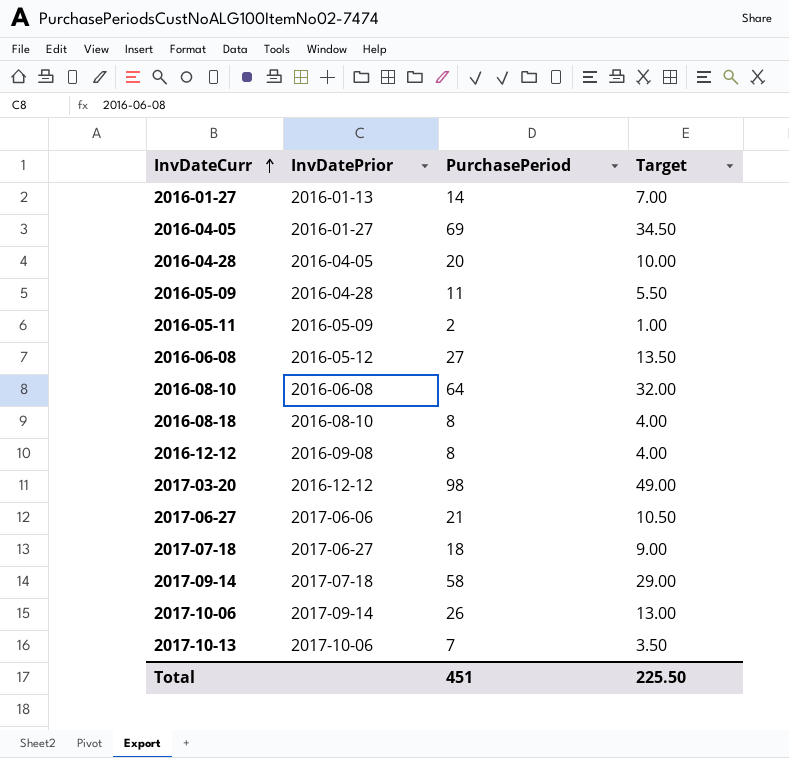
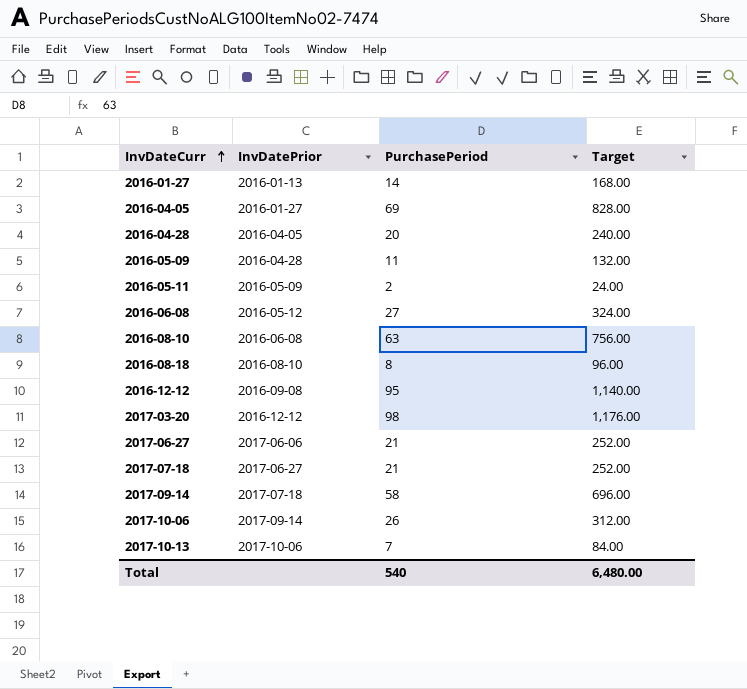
column Target | formula: [PurchasePeriod] * 0.5 -> [PurchasePeriod] * 12
2016-08-10 | PurchasePeriod: 64 -> 63
2016-12-12 | PurchasePeriod: 8 -> 95
2017-07-18 | PurchasePeriod: 18 -> 21
Total | PurchasePeriod: 451 -> 540
Total | Target: 225.50 -> 6,480.00

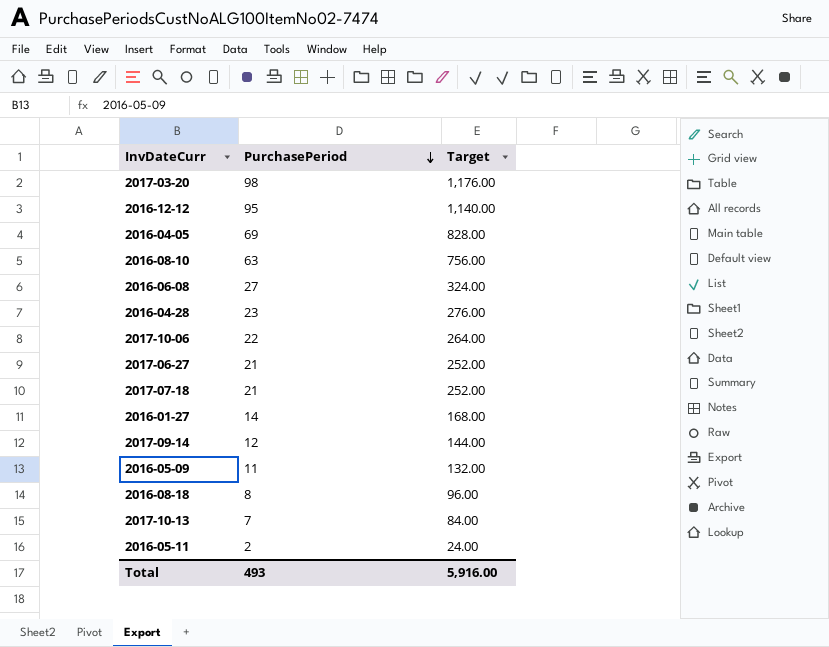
row order: InvDateCurr ascending -> PurchasePeriod descending
column InvDatePrior | position: 2 -> none
2016-04-28 | PurchasePeriod: 20 -> 23
2016-04-28 | Target: 240.00 -> 276.00
2017-10-06 | PurchasePeriod: 26 -> 22
2017-10-06 | Target: 312.00 -> 264.00
2017-09-14 | PurchasePeriod: 58 -> 12
2017-09-14 | Target: 696.00 -> 144.00
Total | PurchasePeriod: 540 -> 493
Total | Target: 6,480.00 -> 5,916.00

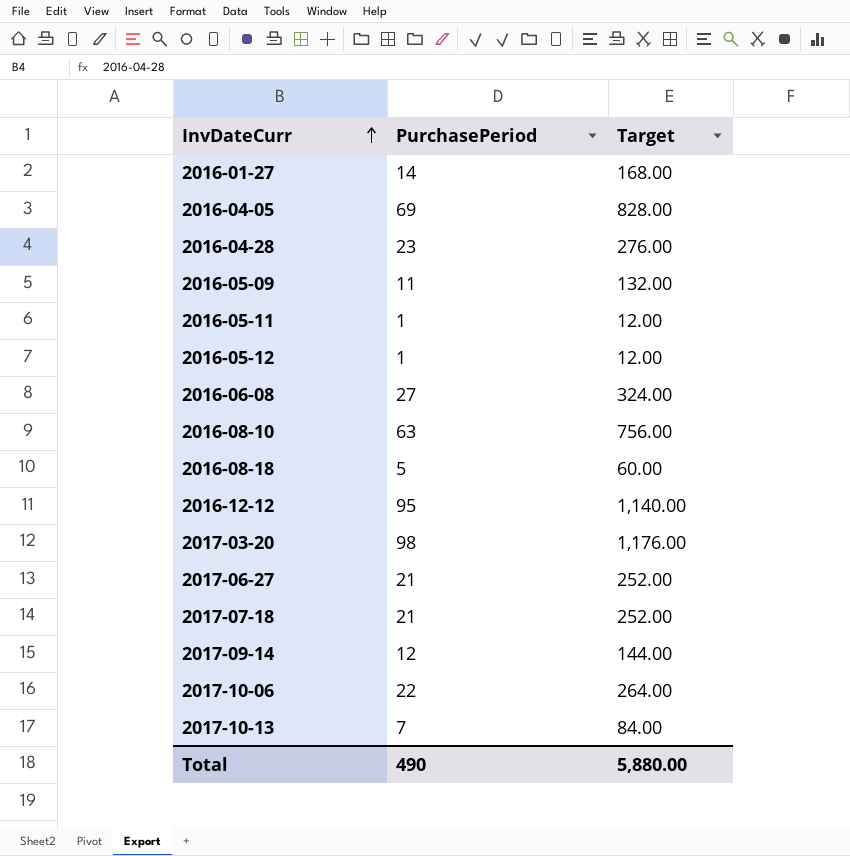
row order: PurchasePeriod descending -> InvDateCurr ascending
2016-05-11 | PurchasePeriod: 2 -> 1
2016-05-11 | Target: 24.00 -> 12.00
row 2016-05-12: none -> 1 | 12.00
2016-08-18 | PurchasePeriod: 8 -> 5
2016-08-18 | Target: 96.00 -> 60.00
Total | PurchasePeriod: 493 -> 490
Total | Target: 5,916.00 -> 5,880.00

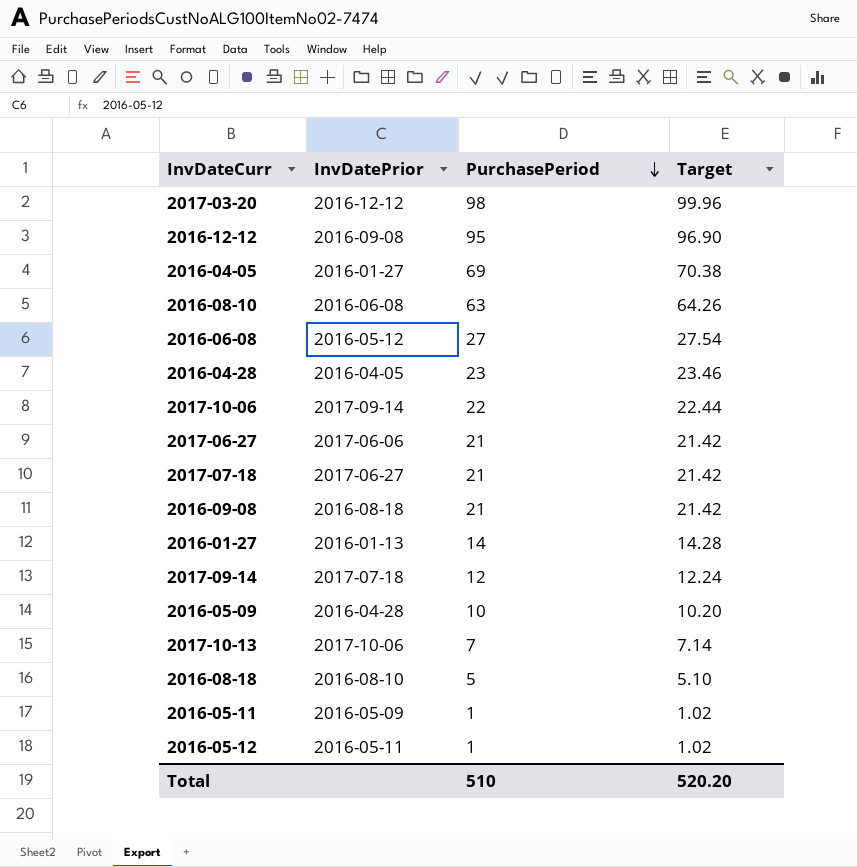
row order: InvDateCurr ascending -> PurchasePeriod descending
column InvDatePrior | position: none -> 2
column Target | formula: [PurchasePeriod] * 12 -> [PurchasePeriod] * 1.02
row 2016-09-08: none -> 2016-08-18 | 21 | 21.42
2016-05-09 | PurchasePeriod: 11 -> 10
Total | PurchasePeriod: 490 -> 510
Total | Target: 5,880.00 -> 520.20

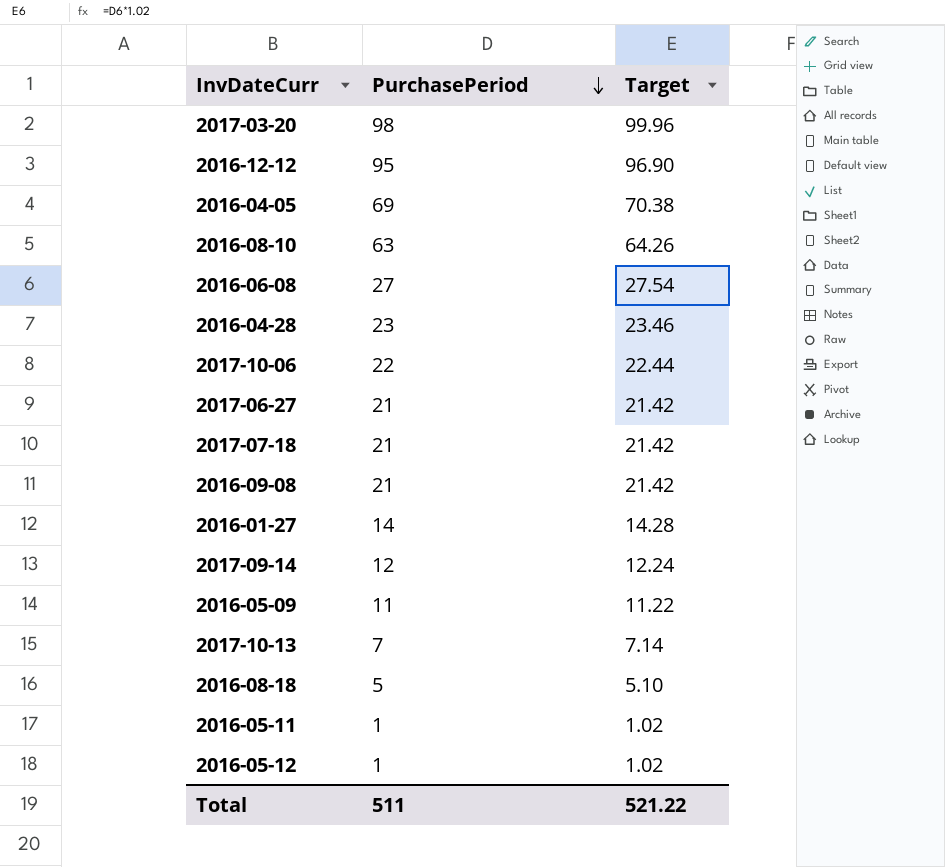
column InvDatePrior | position: 2 -> none
2016-05-09 | PurchasePeriod: 10 -> 11
2016-05-09 | Target: 10.20 -> 11.22
Total | PurchasePeriod: 510 -> 511
Total | Target: 520.20 -> 521.22

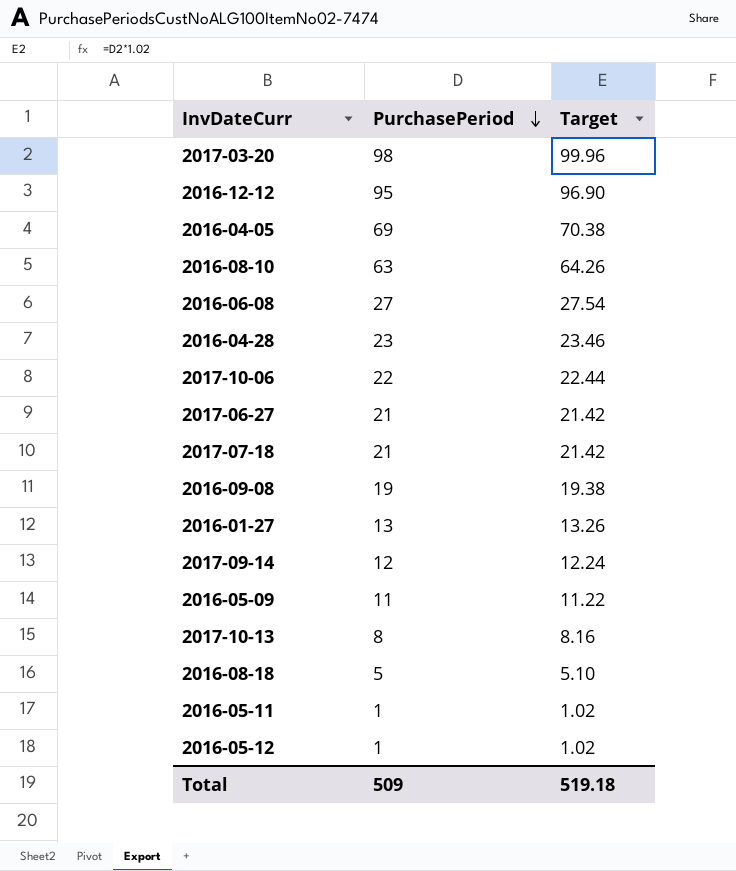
2016-09-08 | PurchasePeriod: 21 -> 19
2016-09-08 | Target: 21.42 -> 19.38
2016-01-27 | PurchasePeriod: 14 -> 13
2016-01-27 | Target: 14.28 -> 13.26
2017-10-13 | PurchasePeriod: 7 -> 8
2017-10-13 | Target: 7.14 -> 8.16
Total | PurchasePeriod: 511 -> 509
Total | Target: 521.22 -> 519.18

